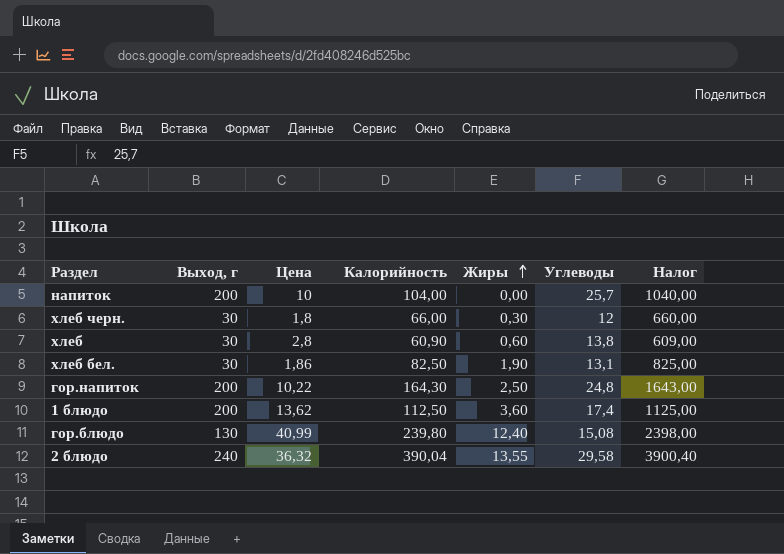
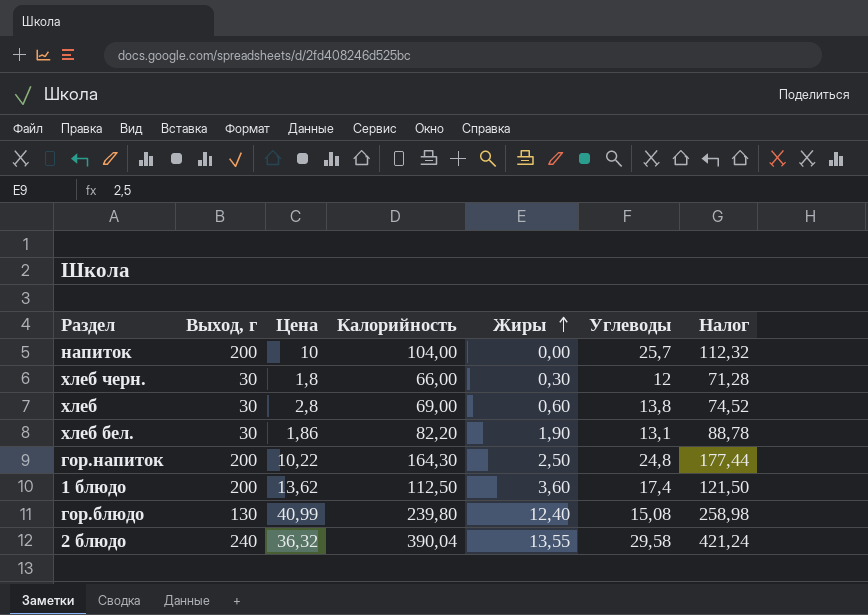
column Налог | formula: [Калорийность] * 10 -> [Калорийность] * 1,08
хлеб | Калорийность: 60,90 -> 69,00
хлеб бел. | Калорийность: 82,50 -> 82,20

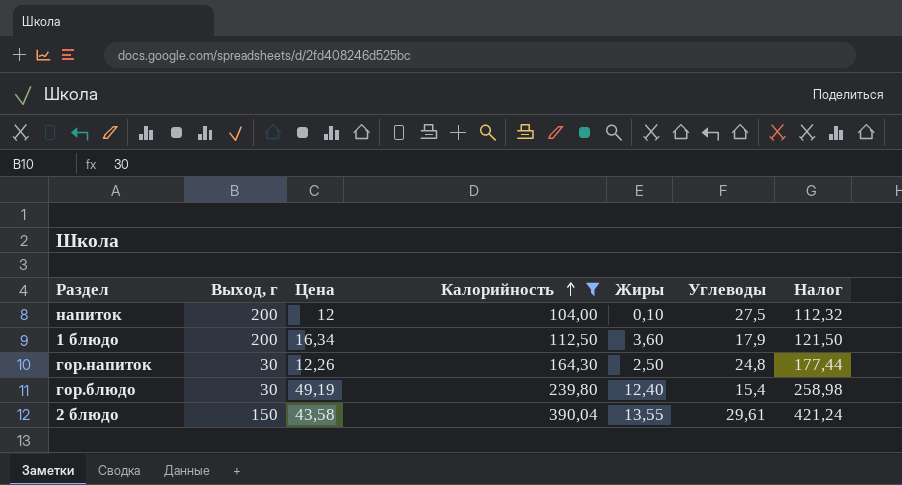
filter: none -> Калорийность >= 104,00
row order: Жиры ascending -> Калорийность ascending
напиток | Цена: 10 -> 12
напиток | Жиры: 0,00 -> 0,10
напиток | Углеводы: 25,7 -> 27,5
1 блюдо | Цена: 13,62 -> 16,34
1 блюдо | Углеводы: 17,4 -> 17,9
гор.напиток | Выход, г: 200 -> 30
гор.напиток | Цена: 10,22 -> 12,26
гор.блюдо | Выход, г: 130 -> 30
гор.блюдо | Цена: 40,99 -> 49,19
гор.блюдо | Углеводы: 15,08 -> 15,4
2 блюдо | Выход, г: 240 -> 150
2 блюдо | Цена: 36,32 -> 43,58
2 блюдо | Углеводы: 29,58 -> 29,61

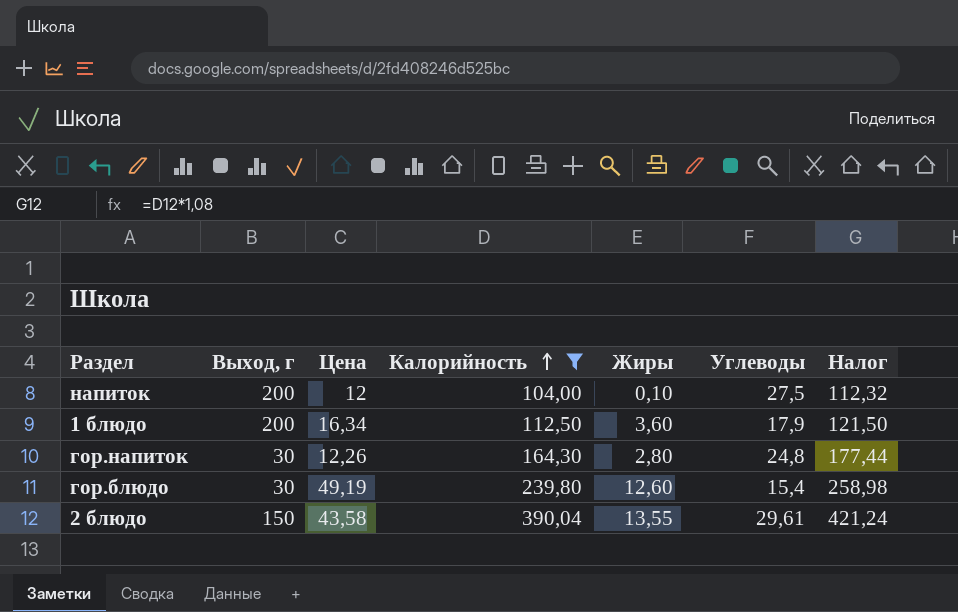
гор.напиток | Жиры: 2,50 -> 2,80
гор.блюдо | Жиры: 12,40 -> 12,60

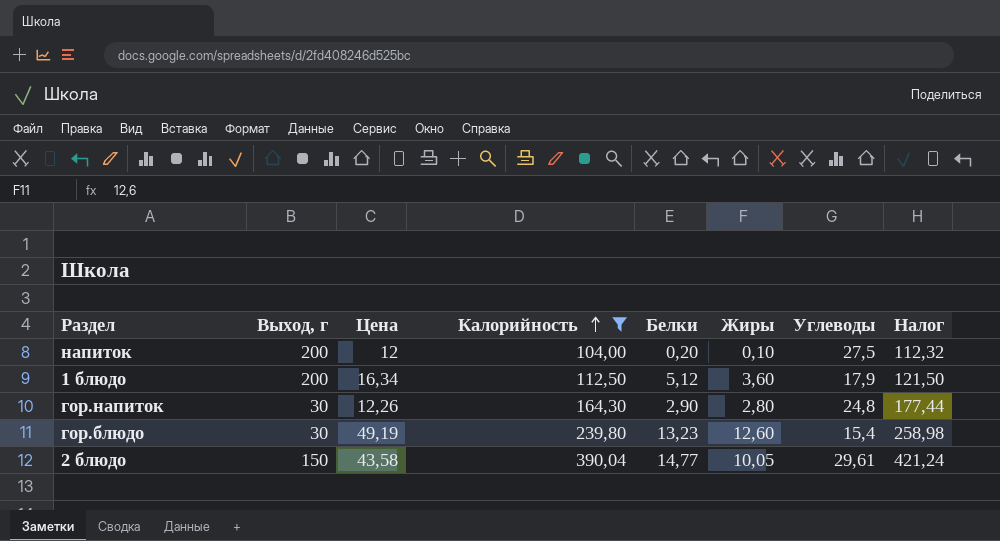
column Белки | position: none -> 5
2 блюдо | Жиры: 13,55 -> 10,05

